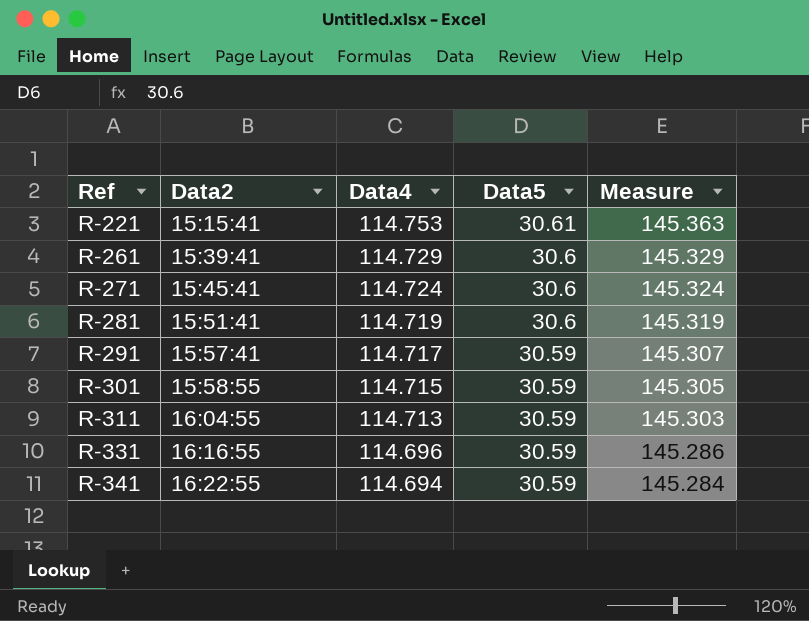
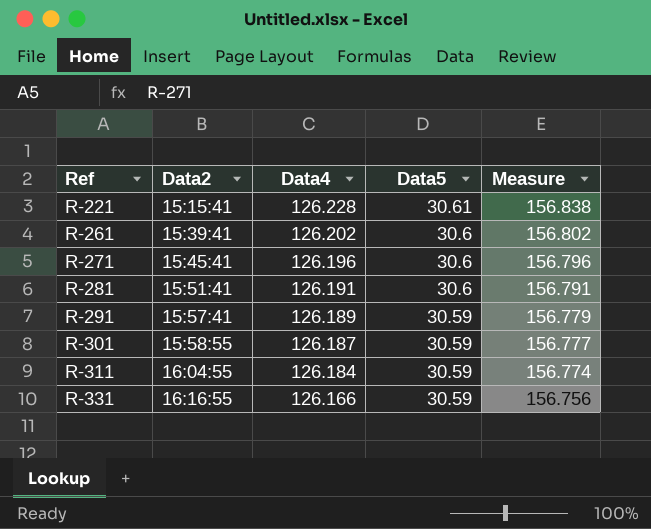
row R-341: 16:22:55 | 114.694 | 30.59 | 145.284 -> none
R-221 | Data4: 114.753 -> 126.228
R-221 | Measure: 145.363 -> 156.838
R-261 | Data4: 114.729 -> 126.202
R-261 | Measure: 145.329 -> 156.802
R-271 | Data4: 114.724 -> 126.196
R-271 | Measure: 145.324 -> 156.796
R-281 | Data4: 114.719 -> 126.191
R-281 | Measure: 145.319 -> 156.791
R-291 | Data4: 114.717 -> 126.189
R-291 | Measure: 145.307 -> 156.779
R-301 | Data4: 114.715 -> 126.187
R-301 | Measure: 145.305 -> 156.777
R-311 | Data4: 114.713 -> 126.184
R-311 | Measure: 145.303 -> 156.774
R-331 | Data4: 114.696 -> 126.166
R-331 | Measure: 145.286 -> 156.756

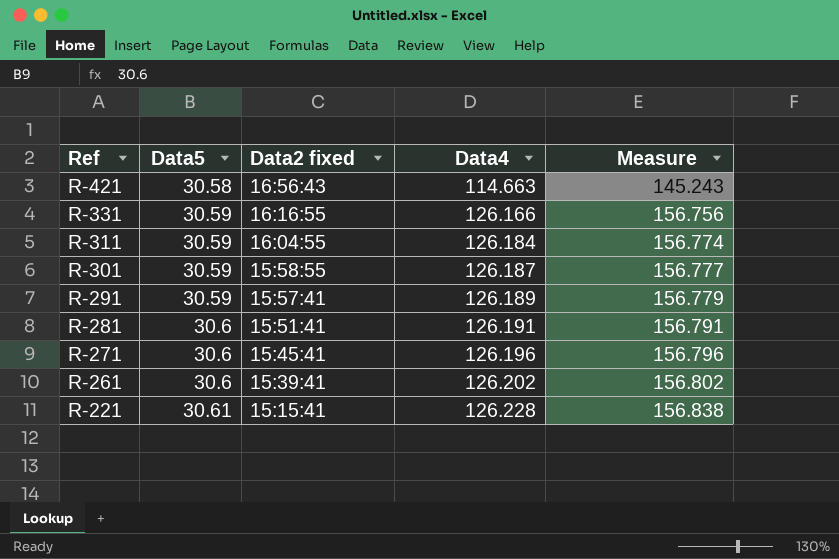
row order: Ref ascending -> Ref descending
column Data5 | position: 4 -> 2
column name: Data2 -> Data2 fixed
row R-421: none -> 30.58 | 16:56:43 | 114.663 | 145.243

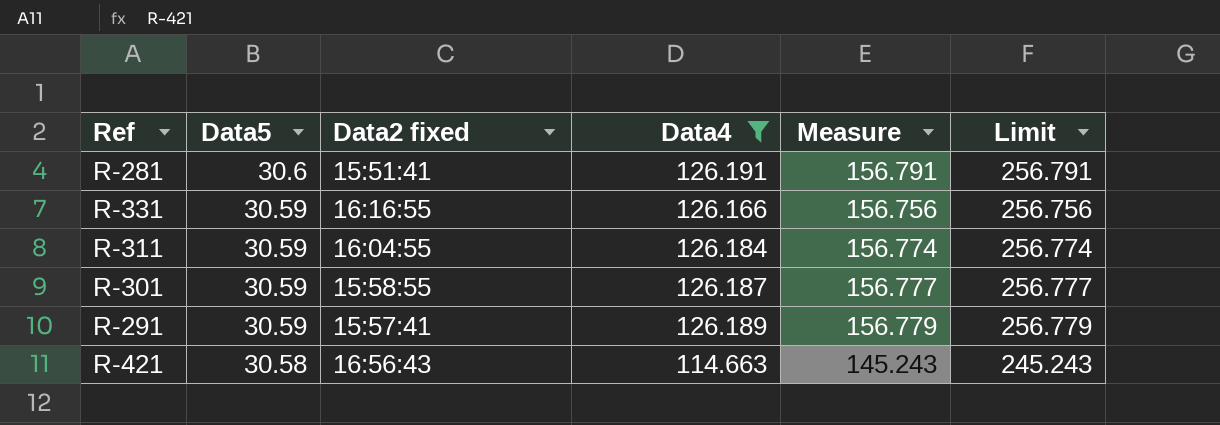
filter: none -> Data4 <= 126.191
row order: Ref descending -> Data5 descending
column Limit | formula: none -> [Measure] + 100

